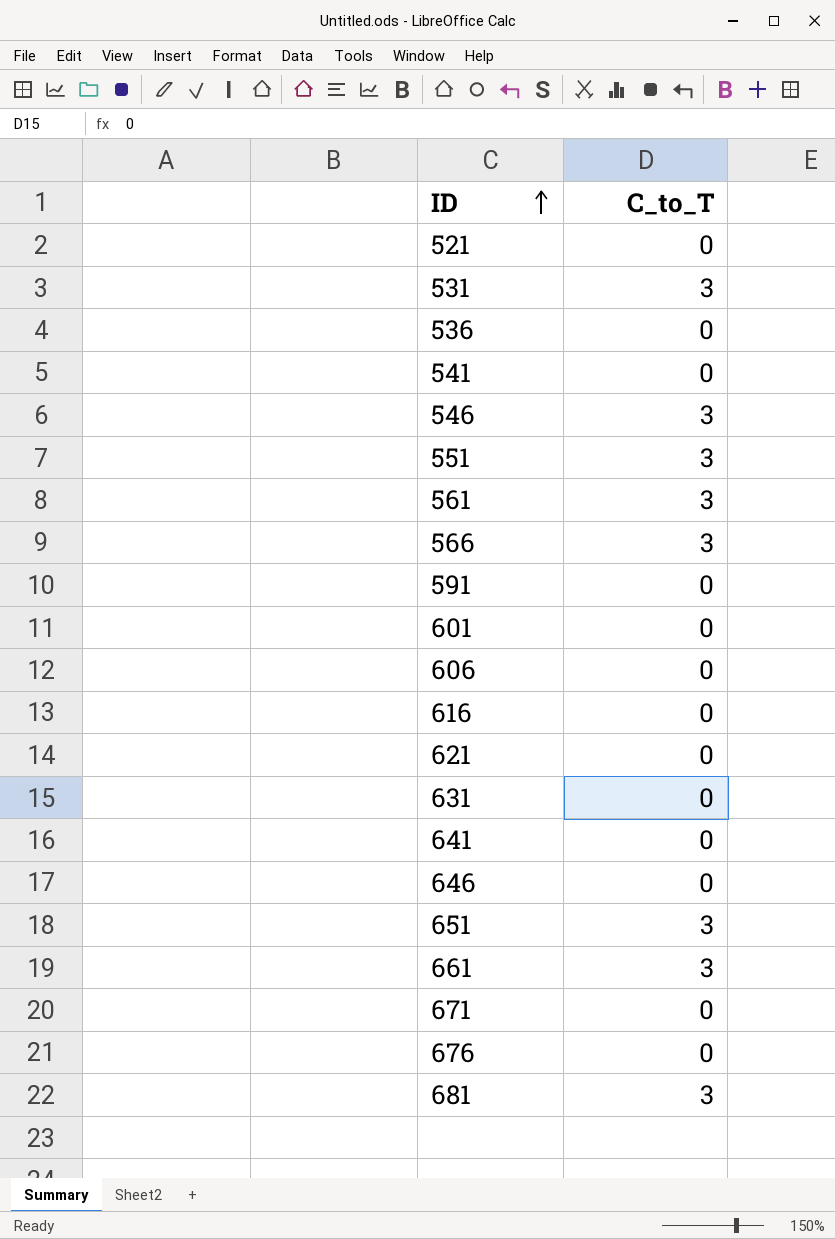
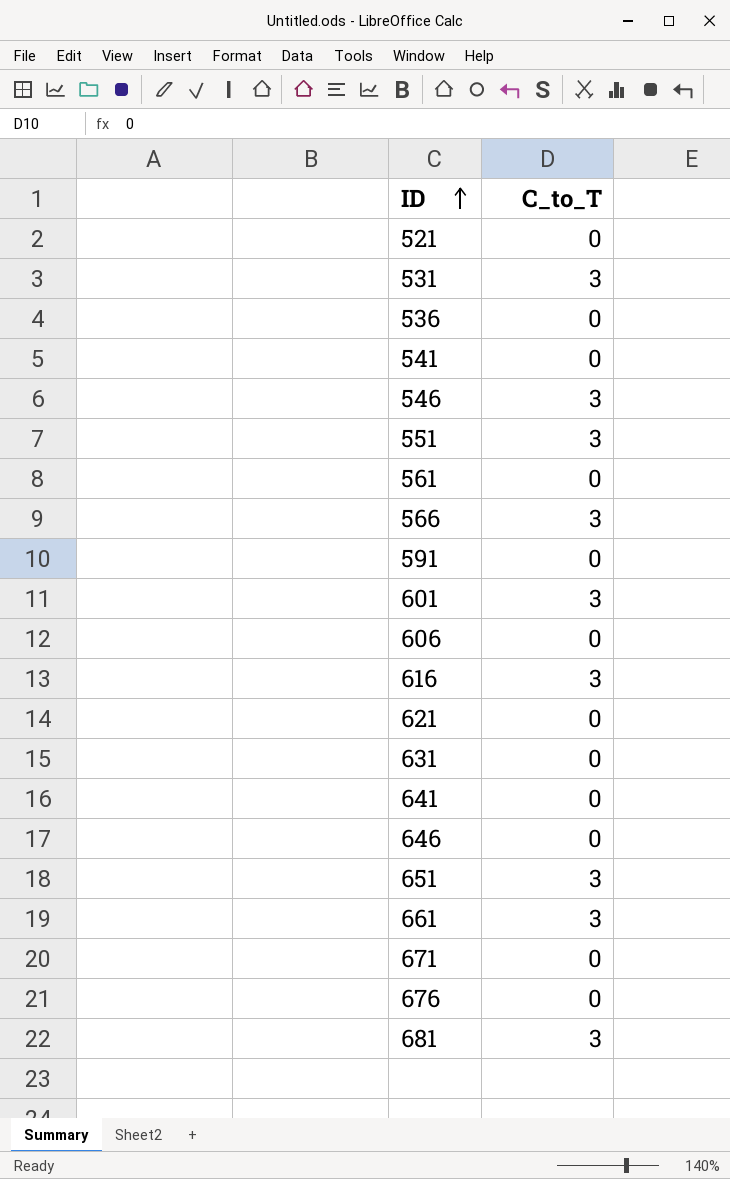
561 | C_to_T: 3 -> 0
601 | C_to_T: 0 -> 3
616 | C_to_T: 0 -> 3

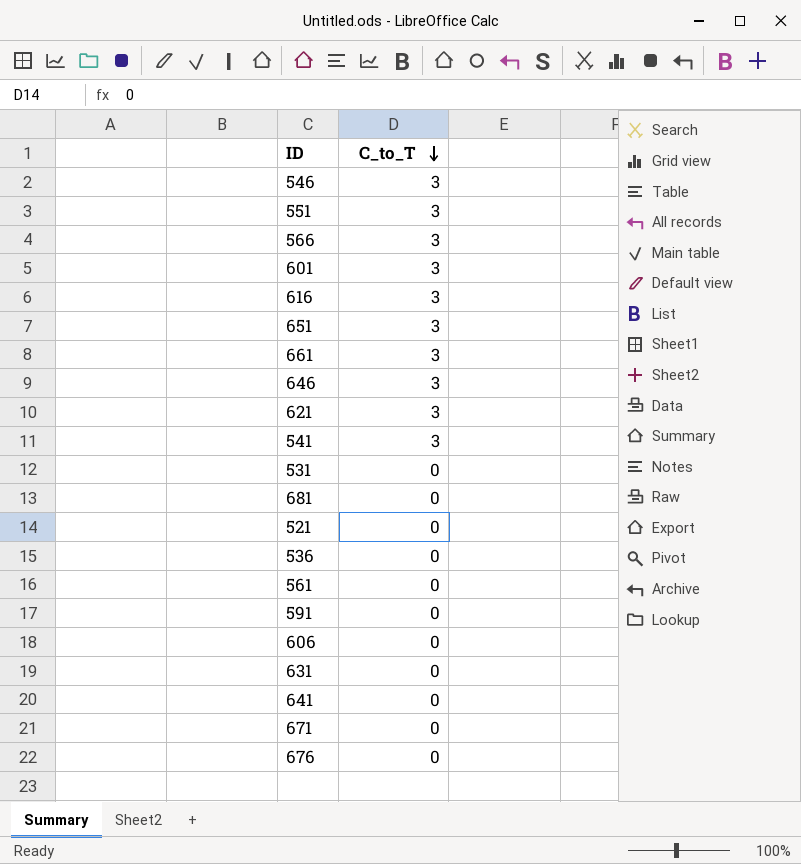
row order: ID ascending -> C_to_T descending
646 | C_to_T: 0 -> 3
621 | C_to_T: 0 -> 3
541 | C_to_T: 0 -> 3
531 | C_to_T: 3 -> 0
681 | C_to_T: 3 -> 0

